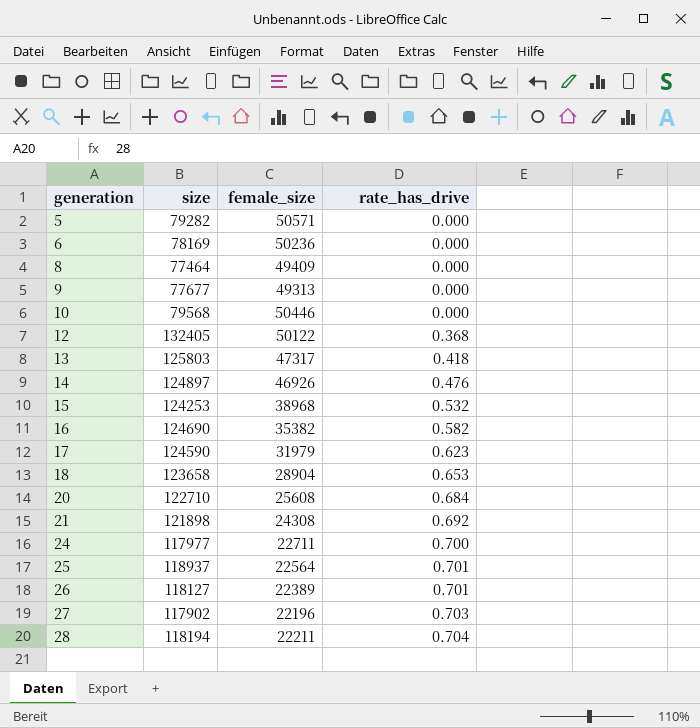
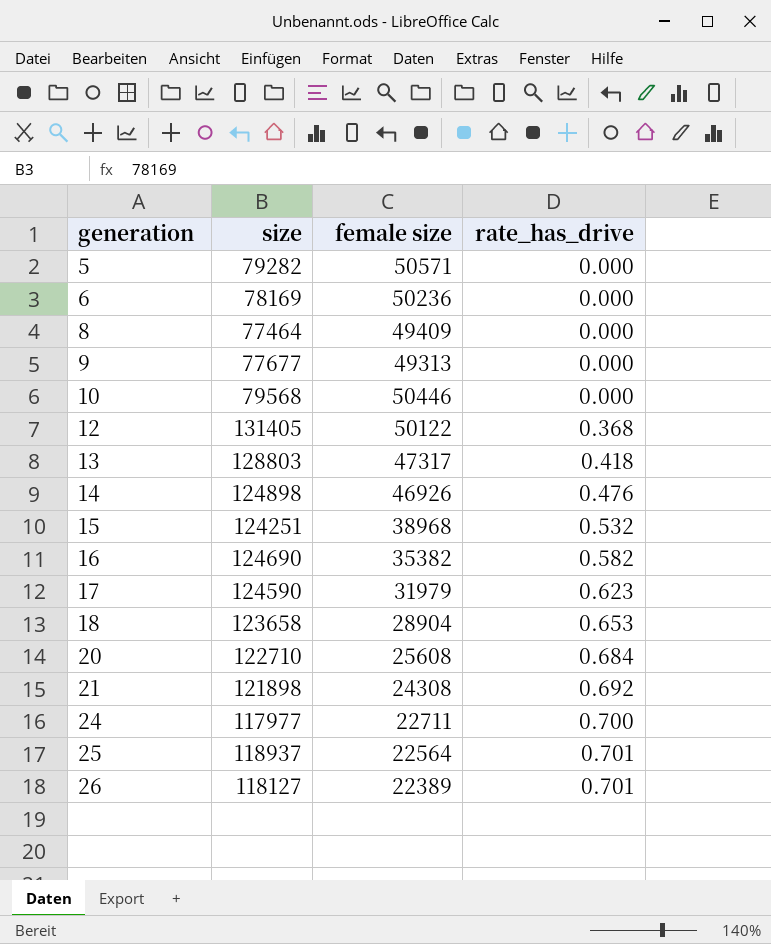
column name: female_size -> female size
row 27: 117902 | 22196 | 0.703 -> none
row 28: 118194 | 22211 | 0.704 -> none
12 | size: 132405 -> 131405
13 | size: 125803 -> 128803
14 | size: 124897 -> 124898
15 | size: 124253 -> 124251

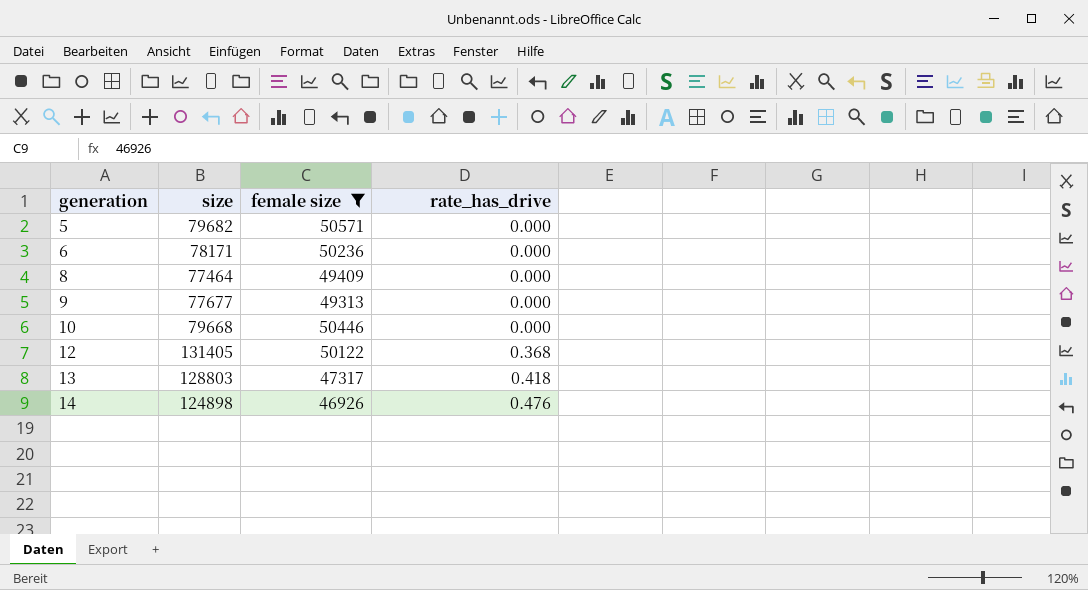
filter: none -> female size >= 46926
5 | size: 79282 -> 79682
6 | size: 78169 -> 78171
10 | size: 79568 -> 79668

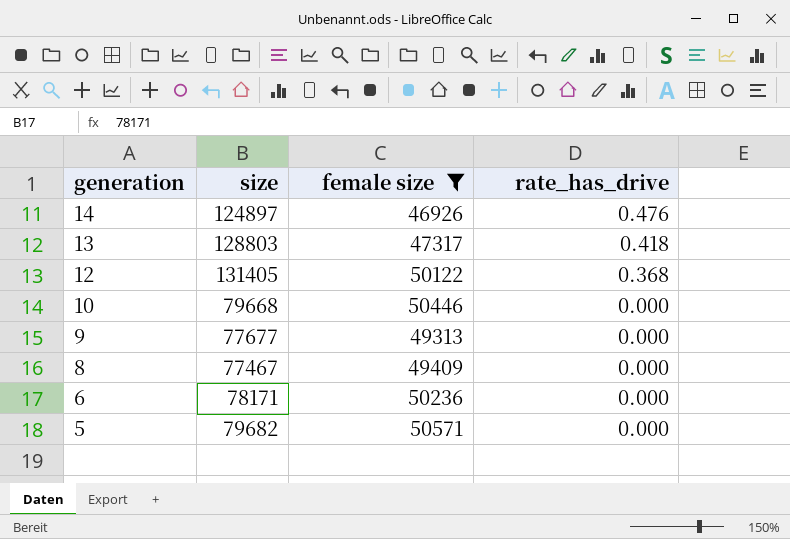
row order: generation ascending -> generation descending
14 | size: 124898 -> 124897
8 | size: 77464 -> 77467

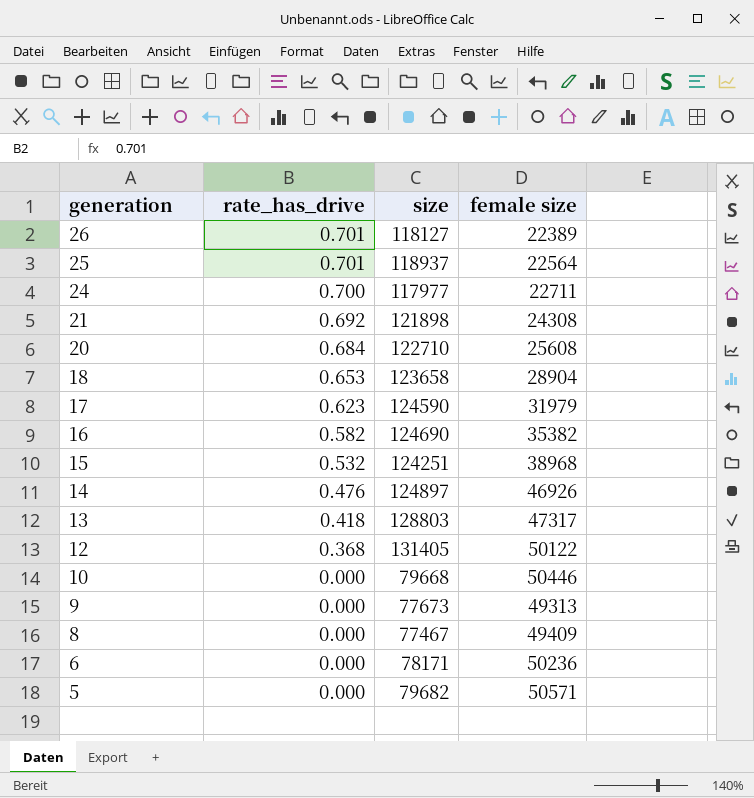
filter: female size >= 46926 -> none
column rate_has_drive | position: 4 -> 2
9 | size: 77677 -> 77673

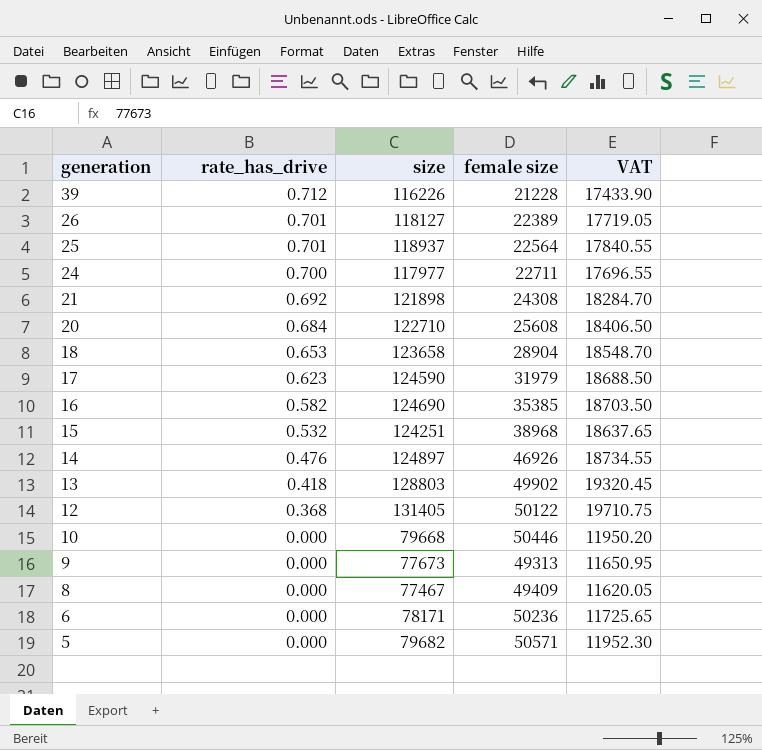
column VAT | formula: none -> [size] * 0.15
row 39: none -> 0.712 | 116226 | 21228 | 17433.90
16 | female size: 35382 -> 35385
13 | female size: 47317 -> 49902

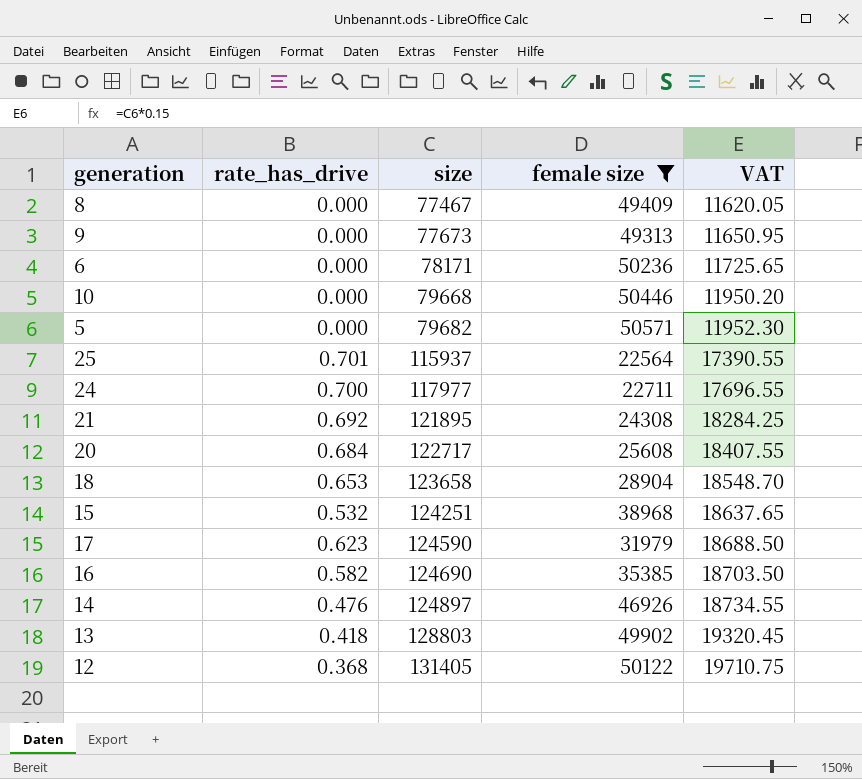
filter: none -> female size >= 22564
row order: generation descending -> size ascending
25 | size: 118937 -> 115937
25 | VAT: 17840.55 -> 17390.55
21 | size: 121898 -> 121895
21 | VAT: 18284.70 -> 18284.25
20 | size: 122710 -> 122717
20 | VAT: 18406.50 -> 18407.55

